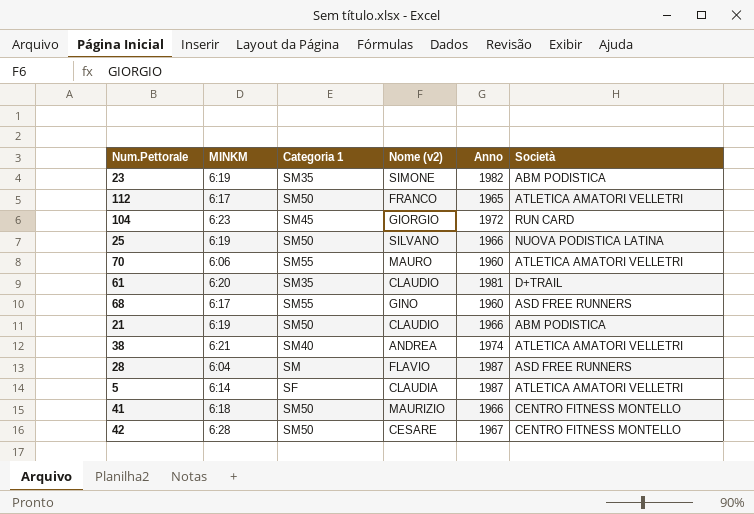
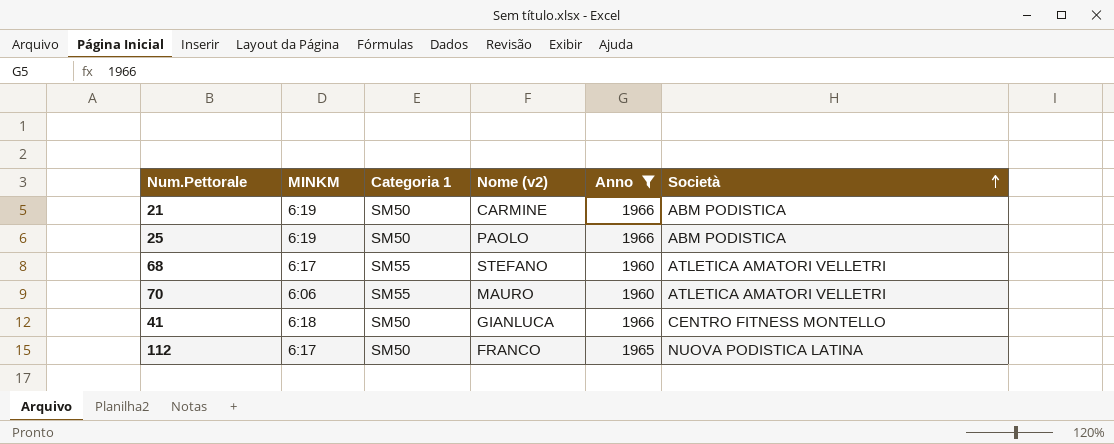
filter: none -> Anno <= 1966
row order: none -> Società ascending
21 | Nome (v2): CLAUDIO -> CARMINE
25 | Nome (v2): SILVANO -> PAOLO
25 | Società: NUOVA PODISTICA LATINA -> ABM PODISTICA
68 | Nome (v2): GINO -> STEFANO
68 | Società: ASD FREE RUNNERS -> ATLETICA AMATORI VELLETRI
41 | Nome (v2): MAURIZIO -> GIANLUCA
112 | Società: ATLETICA AMATORI VELLETRI -> NUOVA PODISTICA LATINA

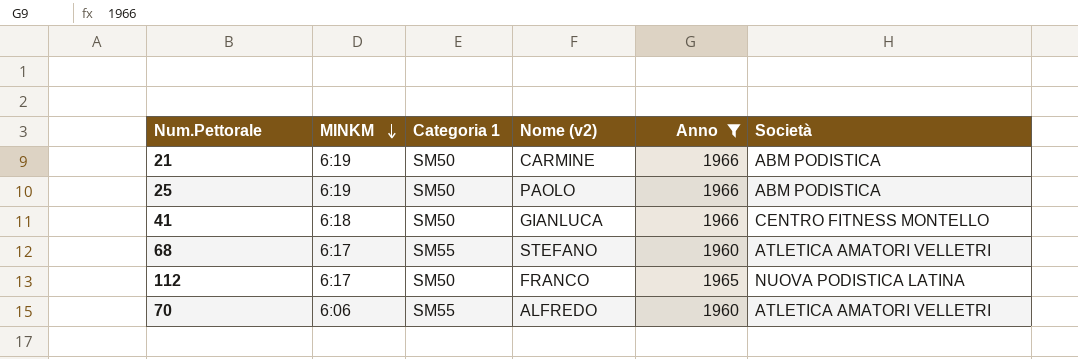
row order: Società ascending -> MINKM descending
70 | Nome (v2): MAURO -> ALFREDO

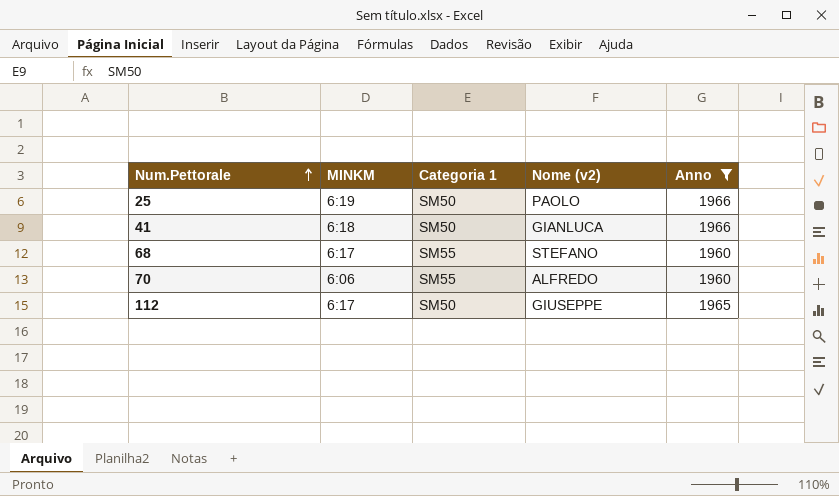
row order: MINKM descending -> Num.Pettorale ascending
column Società | position: 6 -> none
row 21: 6:19 | SM50 | CARMINE | 1966 | ABM PODISTICA -> none
112 | Nome (v2): FRANCO -> GIUSEPPE

